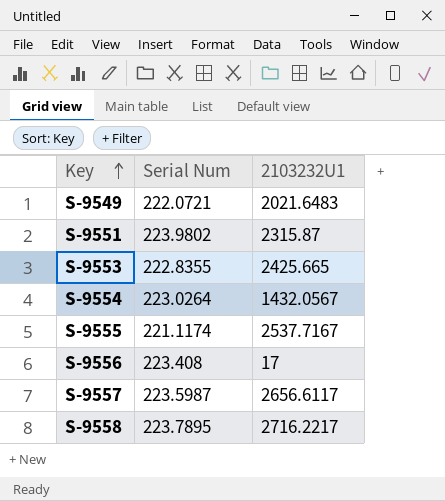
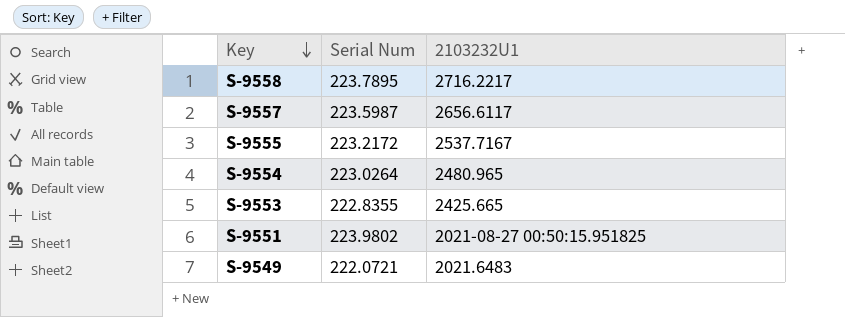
row order: Key ascending -> Key descending
row S-9556: 223.408 | 17 -> none
S-9555 | Serial Num: 221.1174 -> 223.2172
S-9554 | 2103232U1: 1432.0567 -> 2480.965
S-9551 | 2103232U1: 2315.87 -> 2021-08-27 00:50:15.951825

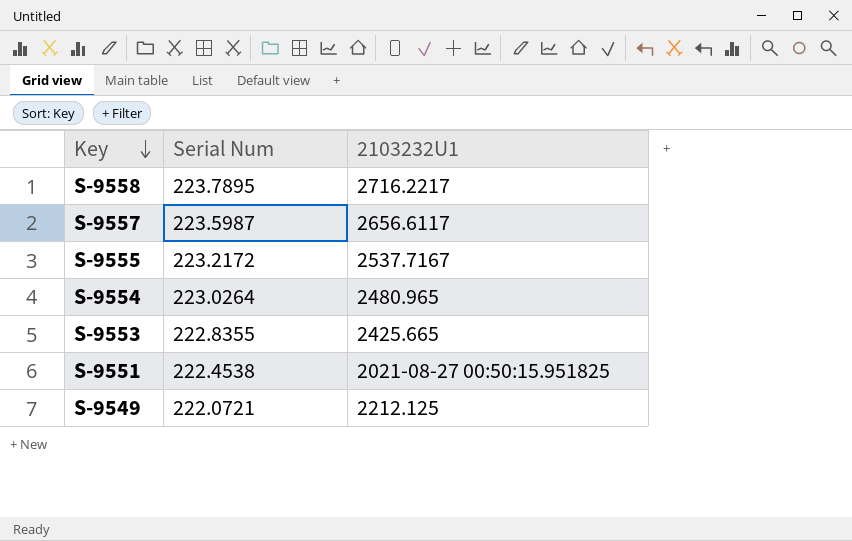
S-9551 | Serial Num: 223.9802 -> 222.4538
S-9549 | 2103232U1: 2021.6483 -> 2212.125

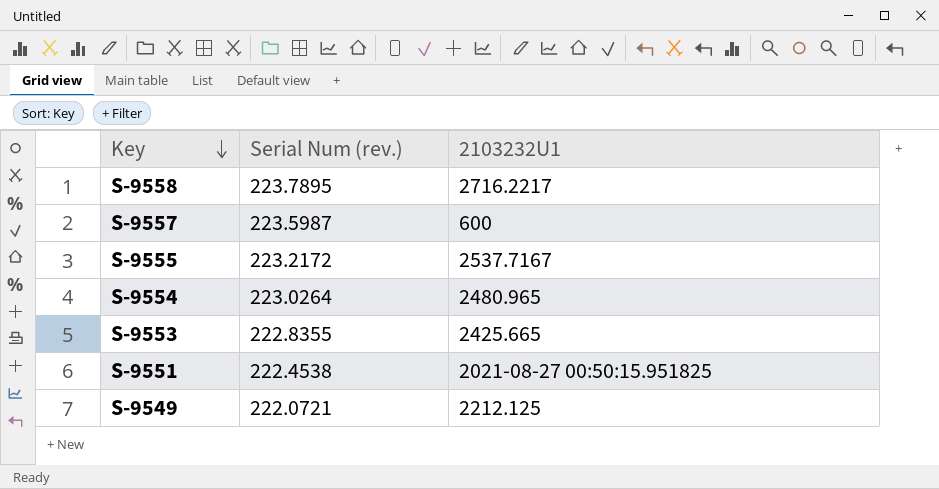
column name: Serial Num -> Serial Num (rev.)
S-9557 | 2103232U1: 2656.6117 -> 600

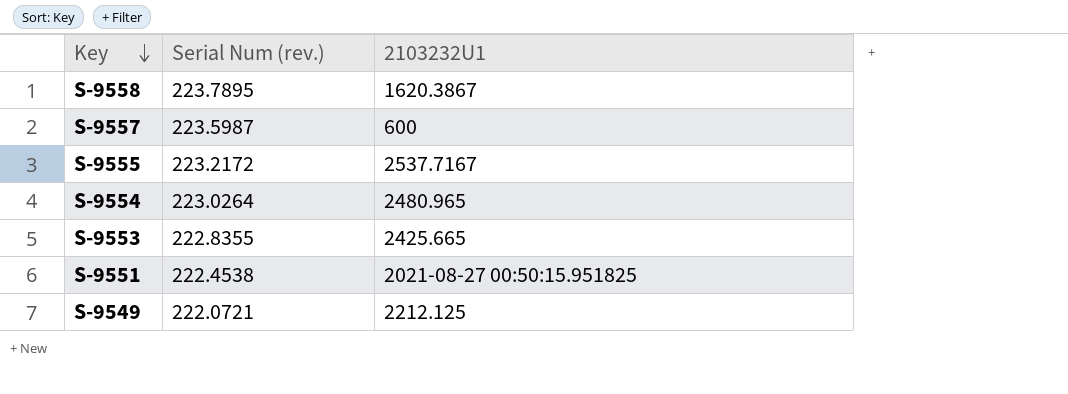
S-9558 | 2103232U1: 2716.2217 -> 1620.3867

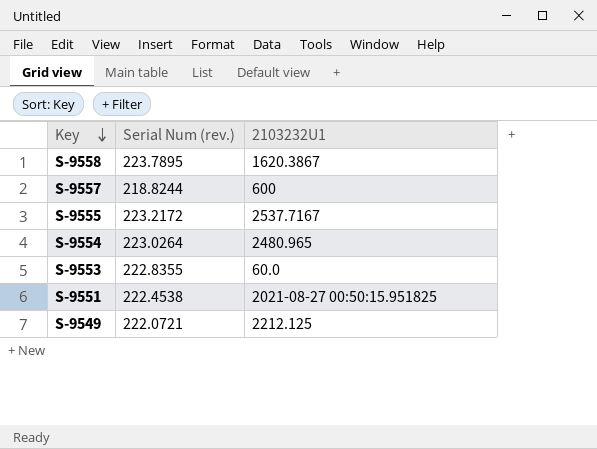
S-9557 | Serial Num (rev.): 223.5987 -> 218.8244
S-9553 | 2103232U1: 2425.665 -> 60.0

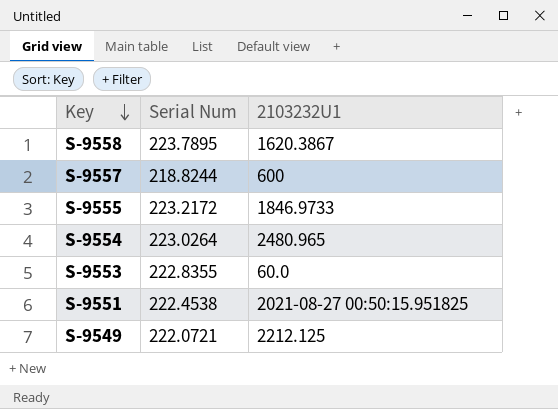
column name: Serial Num (rev.) -> Serial Num
S-9555 | 2103232U1: 2537.7167 -> 1846.9733

